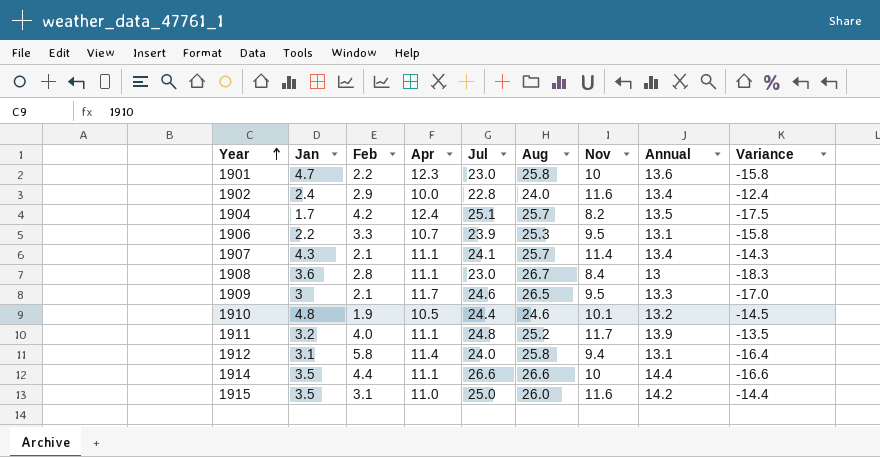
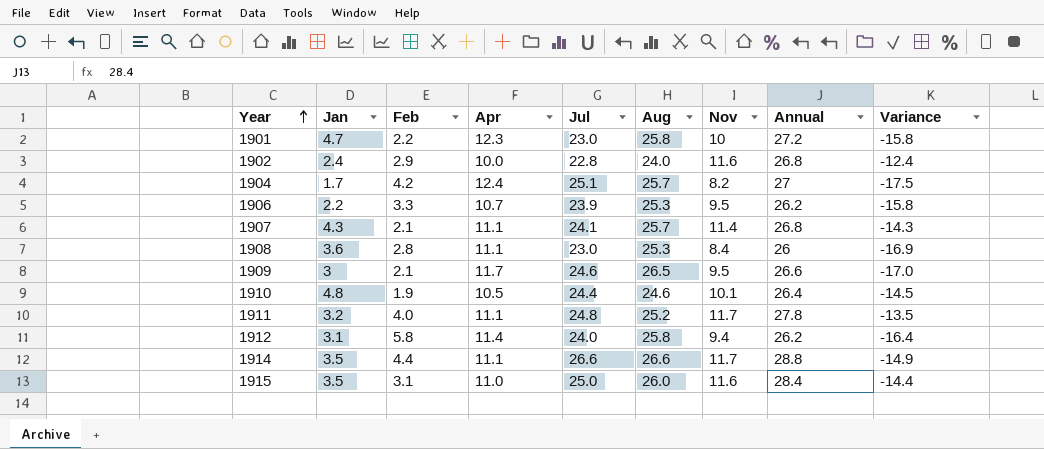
1901 | Annual: 13.6 -> 27.2
1902 | Annual: 13.4 -> 26.8
1904 | Annual: 13.5 -> 27
1906 | Annual: 13.1 -> 26.2
1907 | Annual: 13.4 -> 26.8
1908 | Aug: 26.7 -> 25.3
1908 | Annual: 13 -> 26
1908 | Variance: -18.3 -> -16.9
1909 | Annual: 13.3 -> 26.6
1910 | Annual: 13.2 -> 26.4
1911 | Annual: 13.9 -> 27.8
1912 | Annual: 13.1 -> 26.2
1914 | Nov: 10 -> 11.7
1914 | Annual: 14.4 -> 28.8
1914 | Variance: -16.6 -> -14.9
1915 | Annual: 14.2 -> 28.4

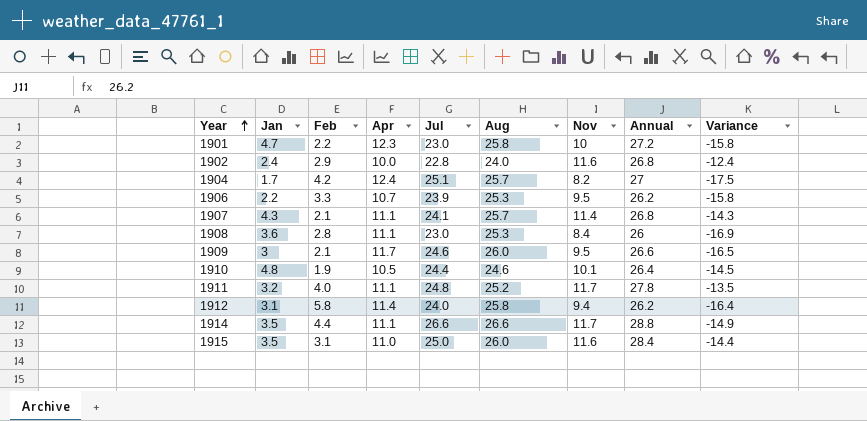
1909 | Aug: 26.5 -> 26.0
1909 | Variance: -17.0 -> -16.5

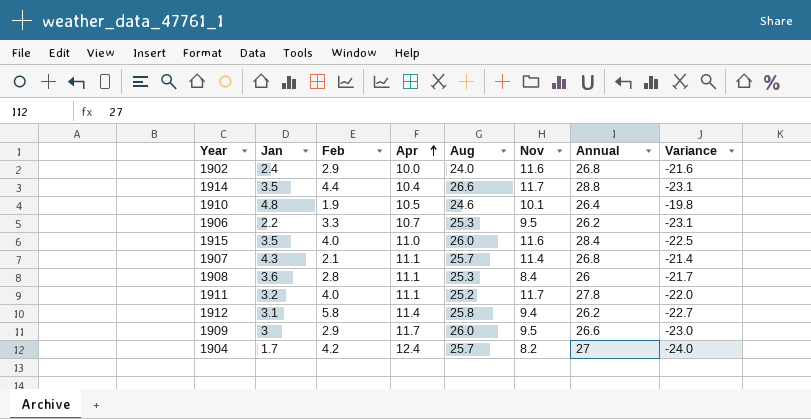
row order: Year ascending -> Apr ascending
column Jul | position: 5 -> none
column Variance | formula: [Nov] - [Aug] -> [Jan] - [Aug]
row 1901: 4.7 | 2.2 | 12.3 | 23.0 | 25.8 | 10 | 27.2 | -15.8 -> none
1914 | Apr: 11.1 -> 10.4
1915 | Feb: 3.1 -> 4.0
1909 | Feb: 2.1 -> 2.9

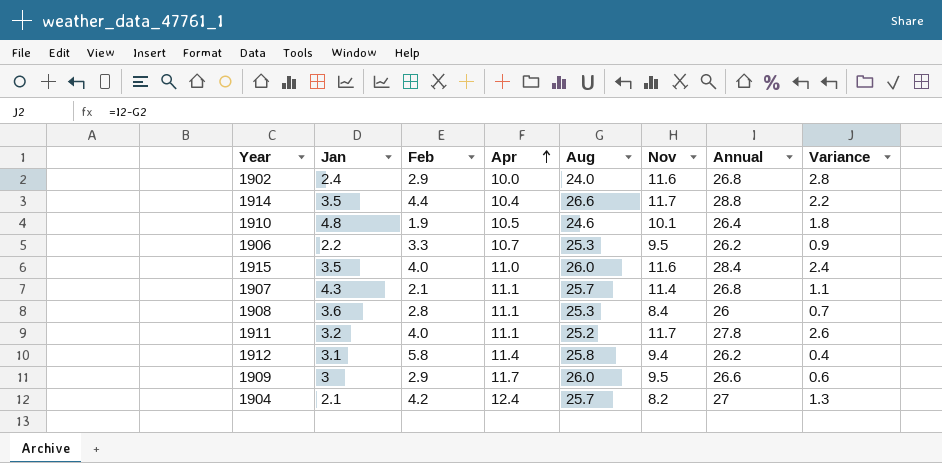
column Variance | formula: [Jan] - [Aug] -> [Annual] - [Aug]
1904 | Jan: 1.7 -> 2.1

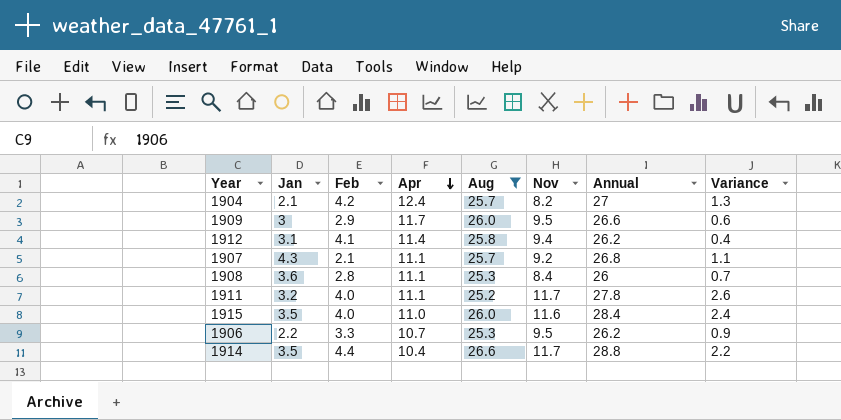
filter: none -> Aug >= 25.2
row order: Apr ascending -> Apr descending
1912 | Feb: 5.8 -> 4.1
1907 | Nov: 11.4 -> 9.2

